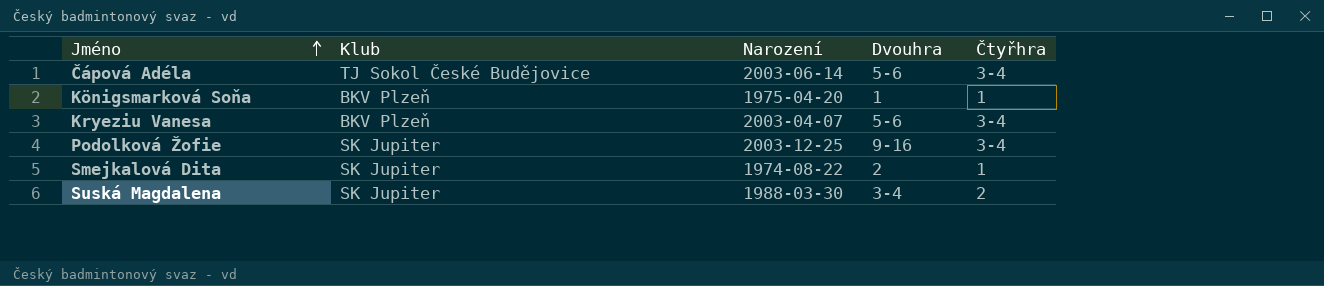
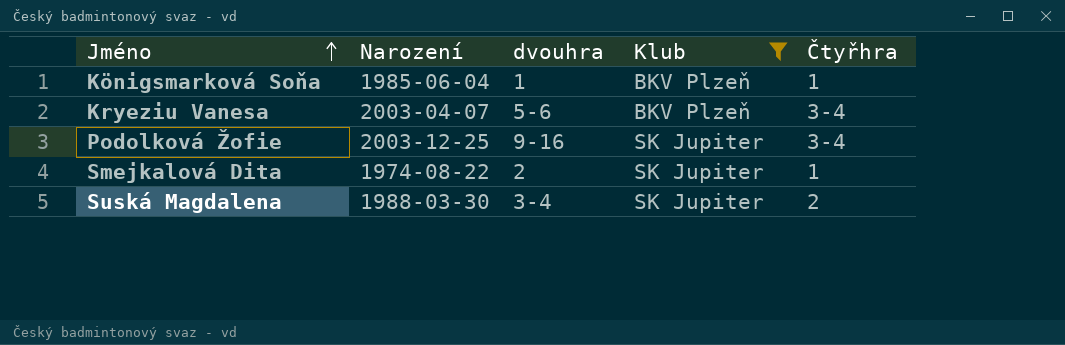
filter: none -> Klub != TJ Sokol České Budějovice
column name: Dvouhra -> dvouhra
column Klub | position: 2 -> 4
Königsmarková Soňa | Narození: 1975-04-20 -> 1985-06-04

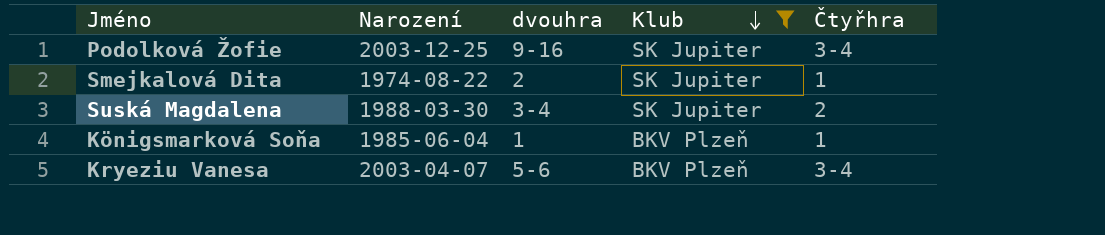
row order: Jméno ascending -> Klub descending

